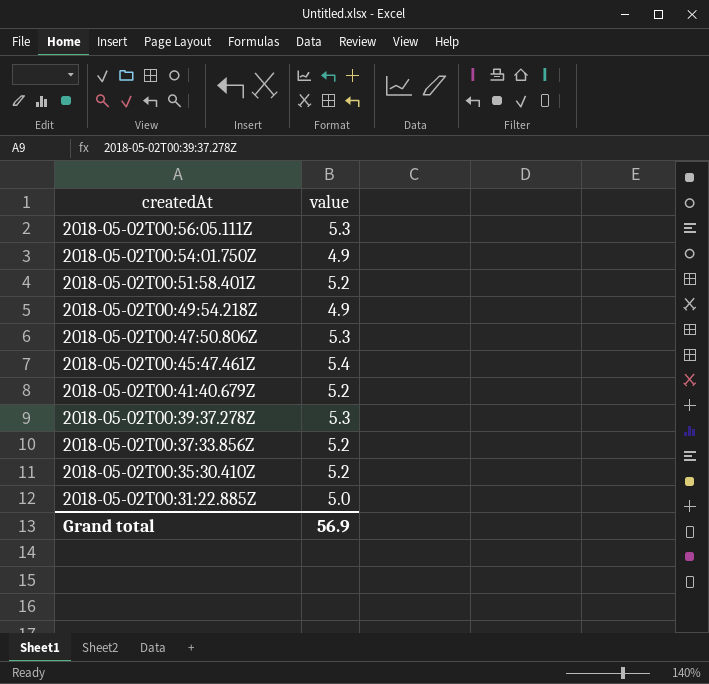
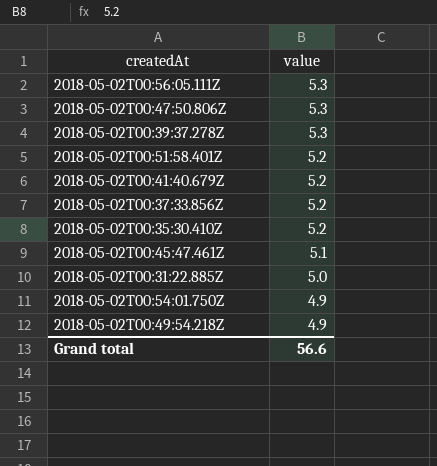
row order: createdAt descending -> value descending
2018-05-02T00:45:47.461Z | value: 5.4 -> 5.1
Grand total | value: 56.9 -> 56.6

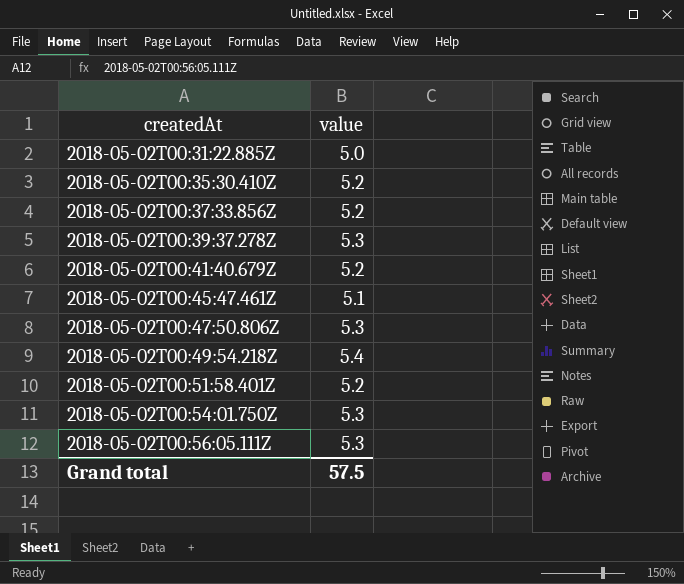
row order: value descending -> createdAt ascending
2018-05-02T00:49:54.218Z | value: 4.9 -> 5.4
2018-05-02T00:54:01.750Z | value: 4.9 -> 5.3
Grand total | value: 56.6 -> 57.5

